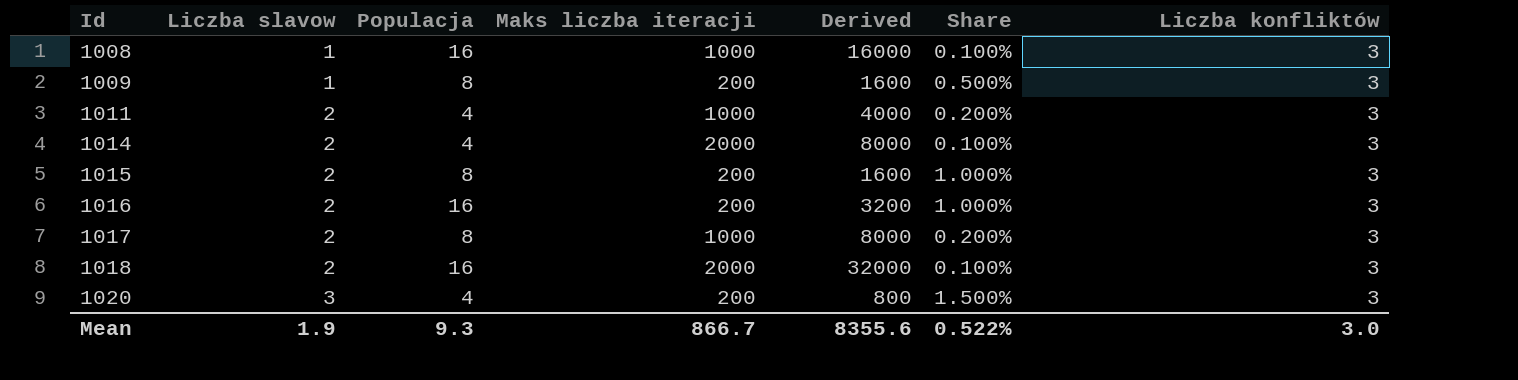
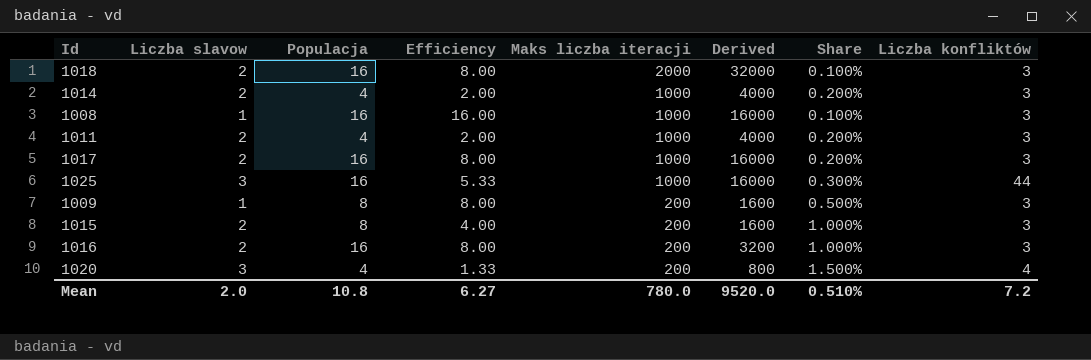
row order: Id ascending -> Maks liczba iteracji descending
column Efficiency | formula: none -> [Populacja] / [Liczba slavow]
1014 | Maks liczba iteracji: 2000 -> 1000
1014 | Derived: 8000 -> 4000
1014 | Share: 0.100% -> 0.200%
1017 | Populacja: 8 -> 16
1017 | Derived: 8000 -> 16000
row 1025: none -> 3 | 16 | 5.33 | 1000 | 16000 | 0.300% | 44
1020 | Liczba konfliktów: 3 -> 4
Mean | Liczba slavow: 1.9 -> 2.0
Mean | Populacja: 9.3 -> 10.8
Mean | Maks liczba iteracji: 866.7 -> 780.0
Mean | Derived: 8355.6 -> 9520.0
Mean | Share: 0.522% -> 0.510%
Mean | Liczba konfliktów: 3.0 -> 7.2

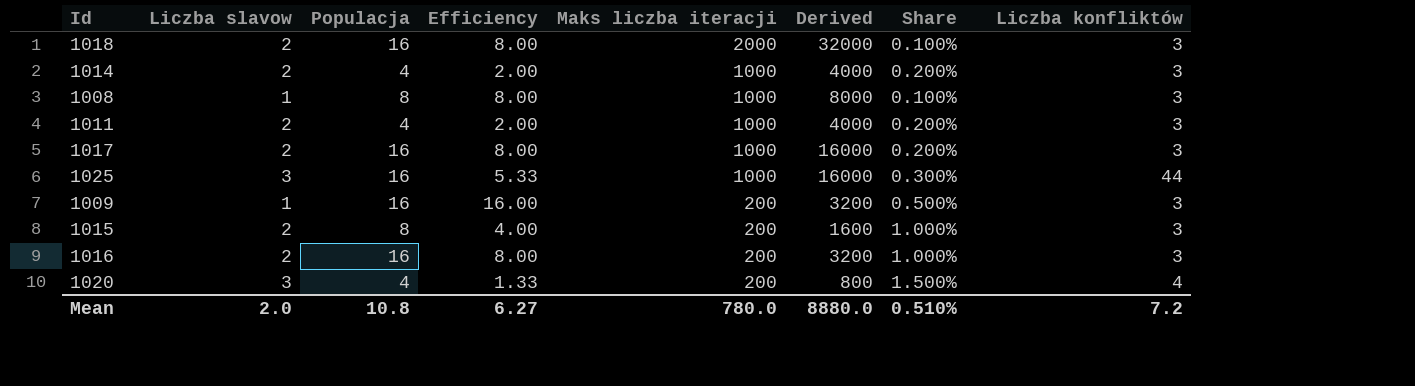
1008 | Populacja: 16 -> 8
1008 | Efficiency: 16.00 -> 8.00
1008 | Derived: 16000 -> 8000
1009 | Populacja: 8 -> 16
1009 | Efficiency: 8.00 -> 16.00
1009 | Derived: 1600 -> 3200
Mean | Derived: 9520.0 -> 8880.0

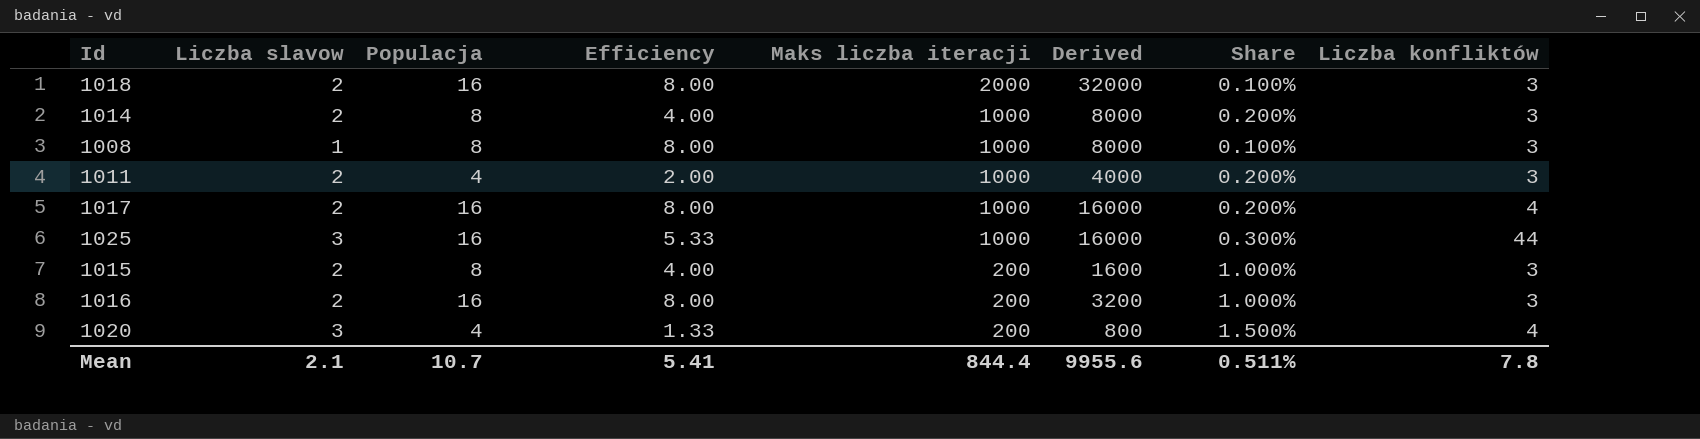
row 1009: 1 | 16 | 16.00 | 200 | 3200 | 0.500% | 3 -> none
1014 | Populacja: 4 -> 8
1014 | Efficiency: 2.00 -> 4.00
1014 | Derived: 4000 -> 8000
1017 | Liczba konfliktów: 3 -> 4
Mean | Liczba slavow: 2.0 -> 2.1
Mean | Populacja: 10.8 -> 10.7
Mean | Efficiency: 6.27 -> 5.41
Mean | Maks liczba iteracji: 780.0 -> 844.4
Mean | Derived: 8880.0 -> 9955.6
Mean | Share: 0.510% -> 0.511%
Mean | Liczba konfliktów: 7.2 -> 7.8

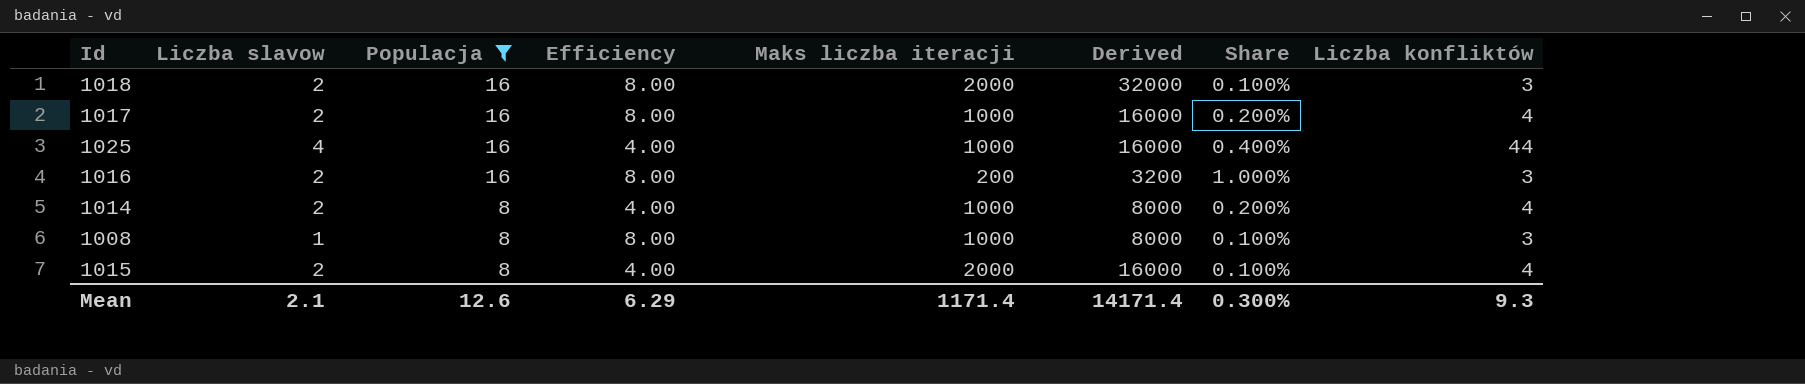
filter: none -> Populacja != 4
row order: Maks liczba iteracji descending -> Populacja descending
1025 | Liczba slavow: 3 -> 4
1025 | Efficiency: 5.33 -> 4.00
1025 | Share: 0.300% -> 0.400%
1014 | Liczba konfliktów: 3 -> 4
1015 | Maks liczba iteracji: 200 -> 2000
1015 | Derived: 1600 -> 16000
1015 | Share: 1.000% -> 0.100%
1015 | Liczba konfliktów: 3 -> 4
Mean | Populacja: 10.7 -> 12.6
Mean | Efficiency: 5.41 -> 6.29
Mean | Maks liczba iteracji: 844.4 -> 1171.4
Mean | Derived: 9955.6 -> 14171.4
Mean | Share: 0.511% -> 0.300%
Mean | Liczba konfliktów: 7.8 -> 9.3

